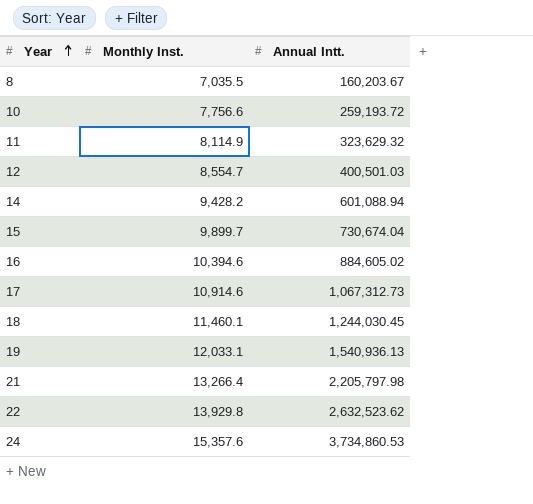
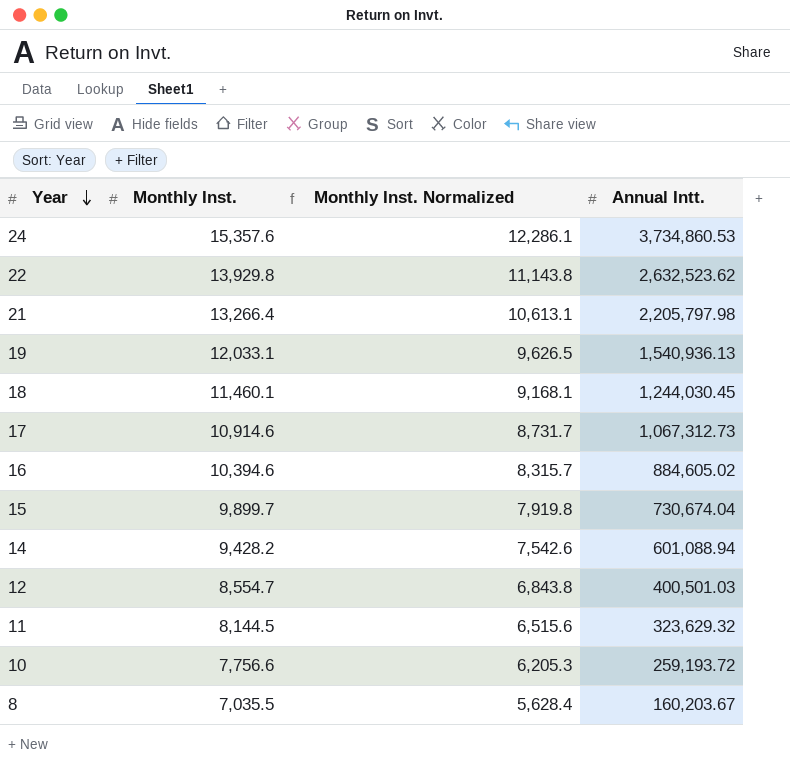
row order: Year ascending -> Year descending
column Monthly Inst. Normalized | formula: none -> [Monthly Inst.] * 0.8
11 | Monthly Inst.: 8,114.9 -> 8,144.5

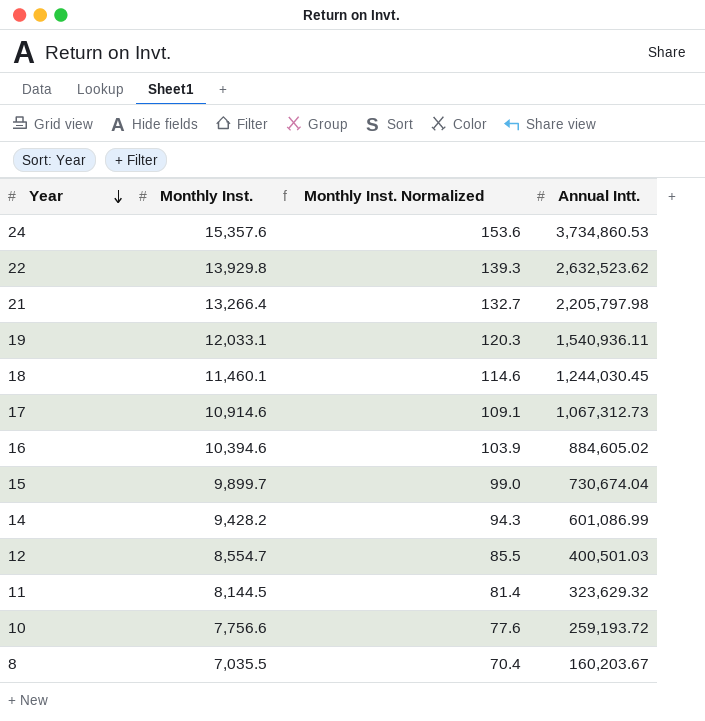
column Monthly Inst. Normalized | formula: [Monthly Inst.] * 0.8 -> [Monthly Inst.] * 0.01
19 | Annual Intt.: 1,540,936.13 -> 1,540,936.11
14 | Annual Intt.: 601,088.94 -> 601,086.99

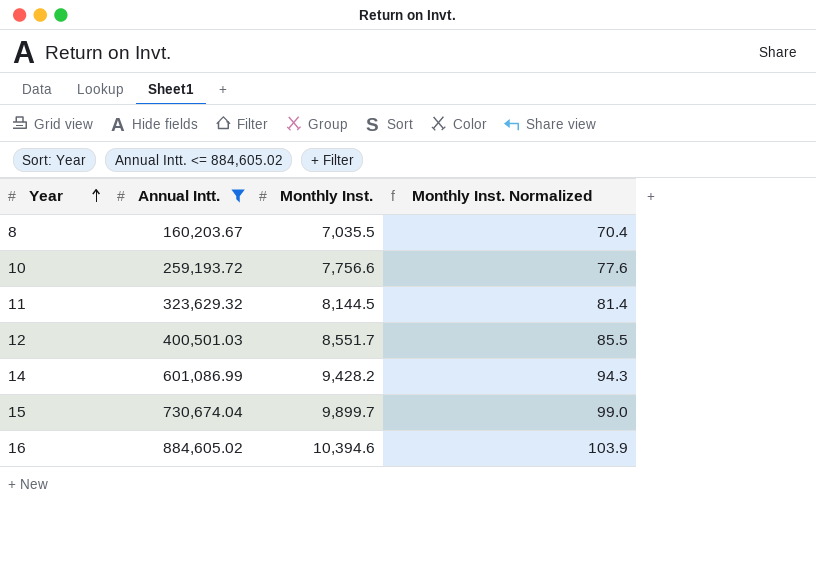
filter: none -> Annual Intt. <= 884,605.02
row order: Year descending -> Year ascending
column Annual Intt. | position: 4 -> 2
12 | Monthly Inst.: 8,554.7 -> 8,551.7

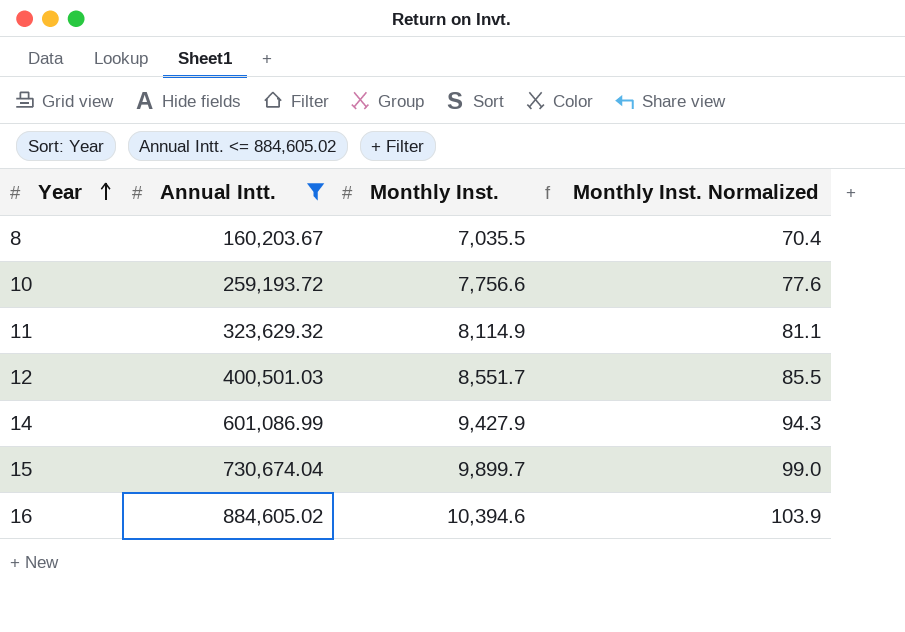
11 | Monthly Inst.: 8,144.5 -> 8,114.9
11 | Monthly Inst. Normalized: 81.4 -> 81.1
14 | Monthly Inst.: 9,428.2 -> 9,427.9

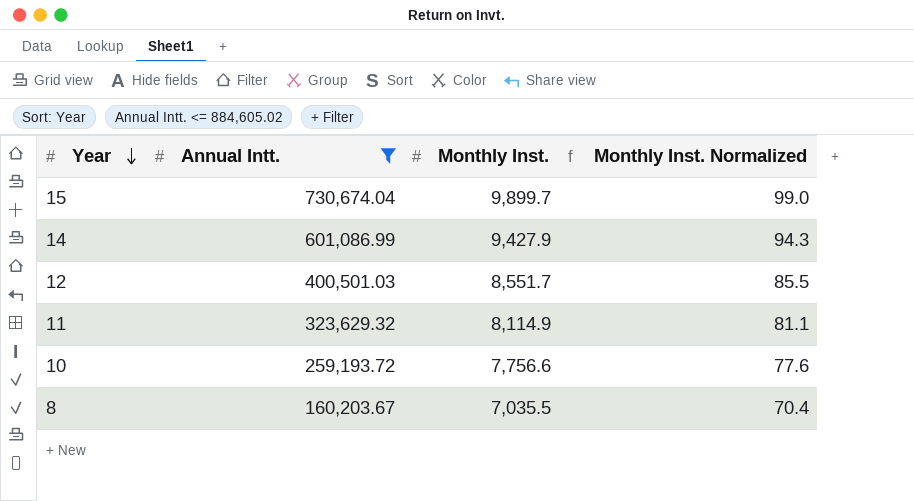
row order: Year ascending -> Year descending
row 16: 884,605.02 | 10,394.6 | 103.9 -> none

